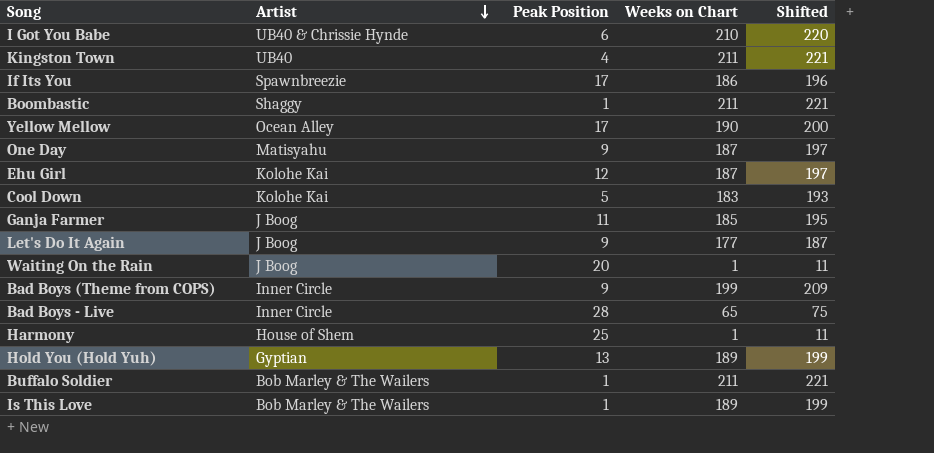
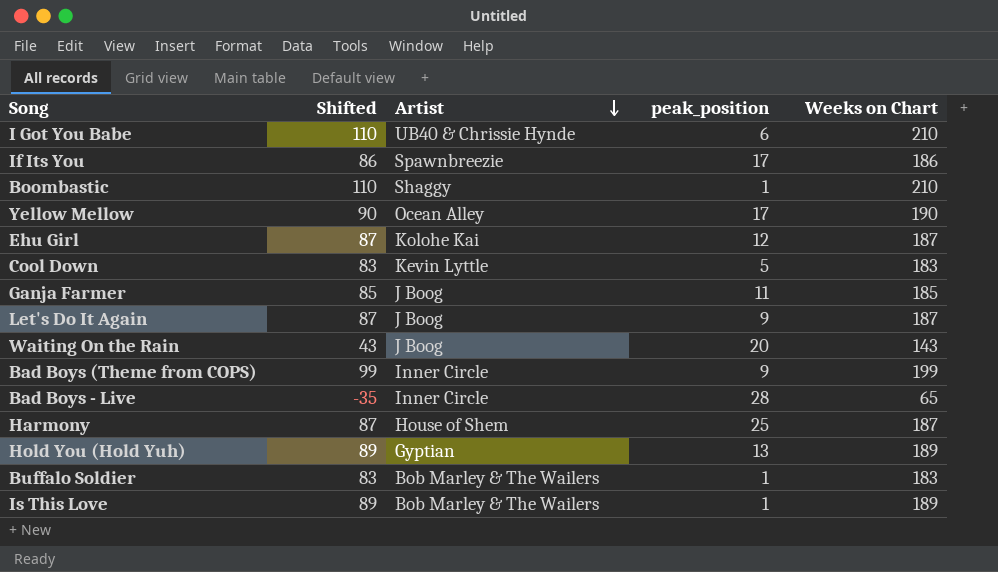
column Shifted | formula: [Weeks on Chart] + 10 -> [Weeks on Chart] - 100
column Shifted | position: 5 -> 2
column name: Peak Position -> peak_position
row Kingston Town: UB40 | 4 | 211 | 221 -> none
row One Day: Matisyahu | 9 | 187 | 197 -> none
Boombastic | Weeks on Chart: 211 -> 210
Cool Down | Artist: Kolohe Kai -> Kevin Lyttle
Let's Do It Again | Weeks on Chart: 177 -> 187
Waiting On the Rain | Weeks on Chart: 1 -> 143
Harmony | Weeks on Chart: 1 -> 187
Buffalo Soldier | Weeks on Chart: 211 -> 183

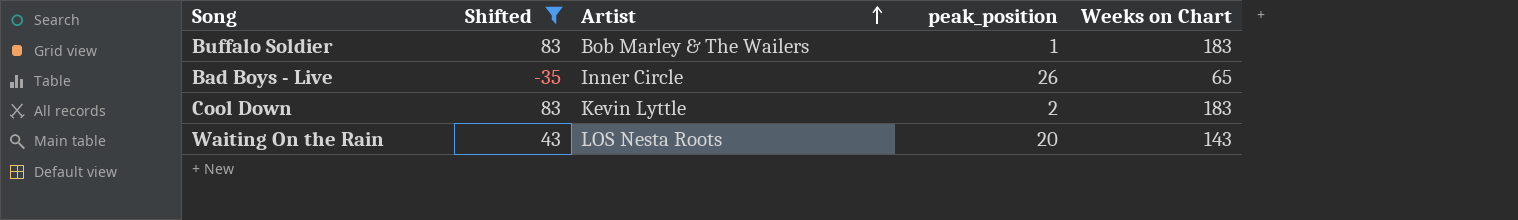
filter: none -> Shifted <= 83
row order: Artist descending -> Artist ascending
Bad Boys - Live | peak_position: 28 -> 26
Cool Down | peak_position: 5 -> 2
Waiting On the Rain | Artist: J Boog -> LOS Nesta Roots

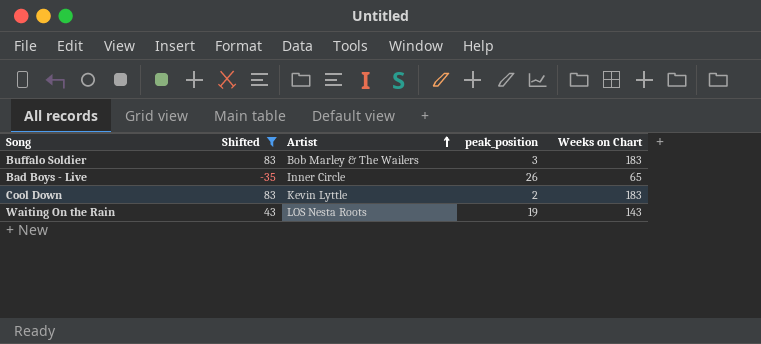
Buffalo Soldier | peak_position: 1 -> 3
Waiting On the Rain | peak_position: 20 -> 19

